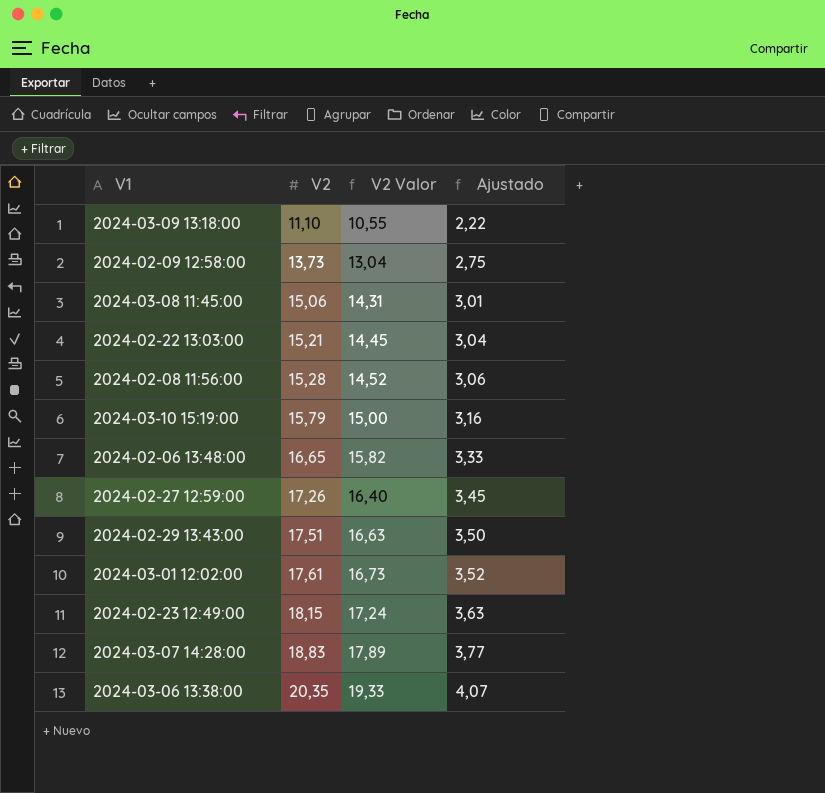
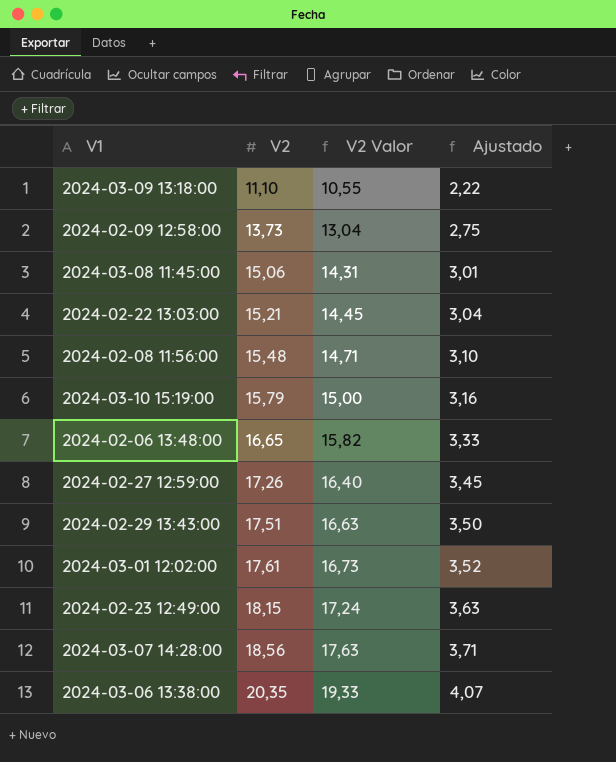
2024-02-08 11:56:00 | V2: 15,28 -> 15,48
2024-02-08 11:56:00 | V2 Valor: 14,52 -> 14,71
2024-02-08 11:56:00 | Ajustado: 3,06 -> 3,10
2024-03-07 14:28:00 | V2: 18,83 -> 18,56
2024-03-07 14:28:00 | V2 Valor: 17,89 -> 17,63
2024-03-07 14:28:00 | Ajustado: 3,77 -> 3,71

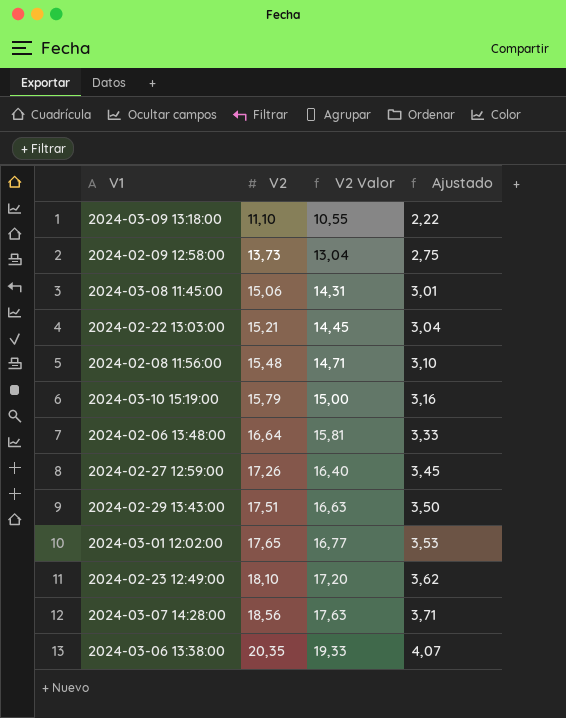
2024-02-06 13:48:00 | V2: 16,65 -> 16,64
2024-02-06 13:48:00 | V2 Valor: 15,82 -> 15,81
2024-03-01 12:02:00 | V2: 17,61 -> 17,65
2024-03-01 12:02:00 | V2 Valor: 16,73 -> 16,77
2024-03-01 12:02:00 | Ajustado: 3,52 -> 3,53
2024-02-23 12:49:00 | V2: 18,15 -> 18,10
2024-02-23 12:49:00 | V2 Valor: 17,24 -> 17,20
2024-02-23 12:49:00 | Ajustado: 3,63 -> 3,62

